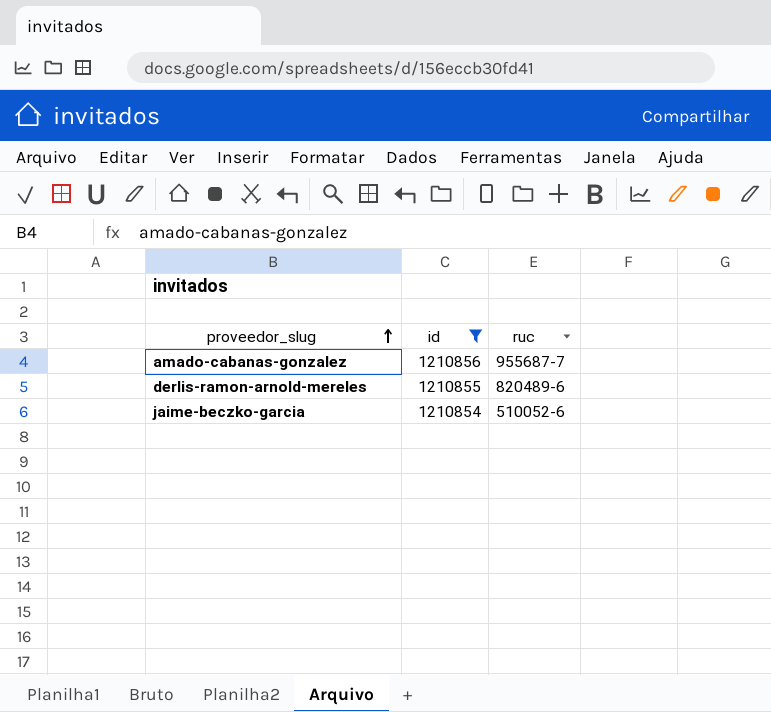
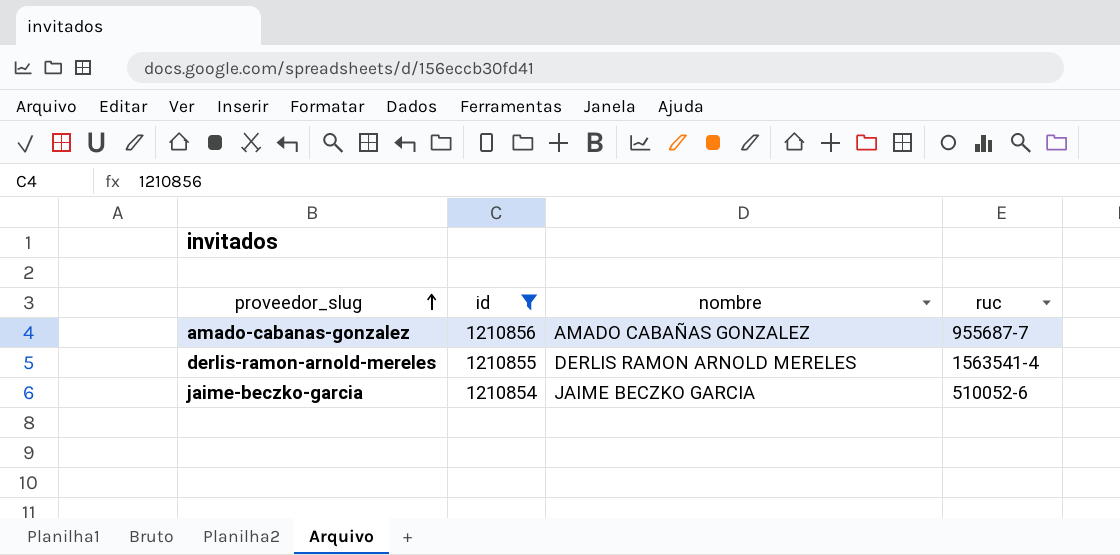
column nombre | position: none -> 3
derlis-ramon-arnold-mereles | ruc: 820489-6 -> 1563541-4

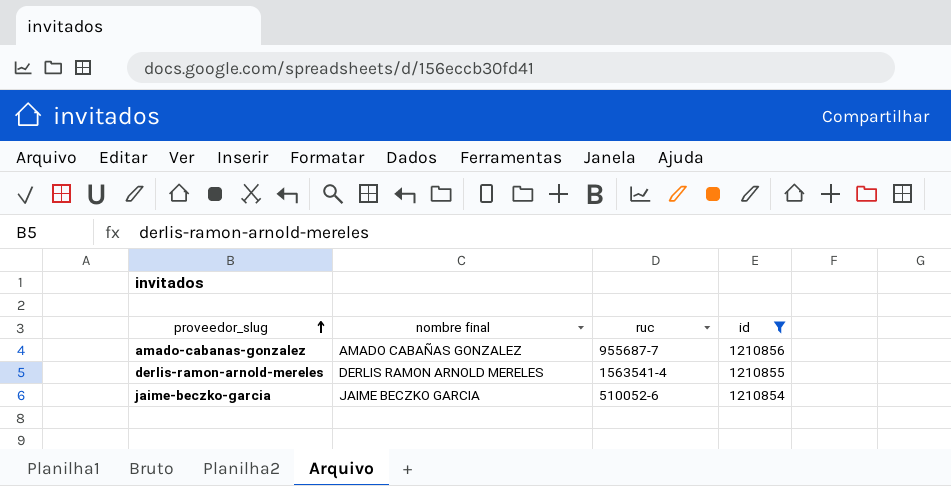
column name: nombre -> nombre final
column id | position: 2 -> 4

